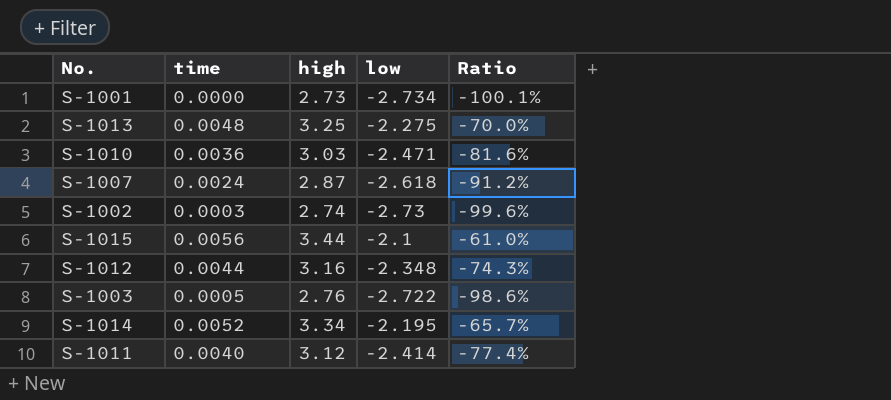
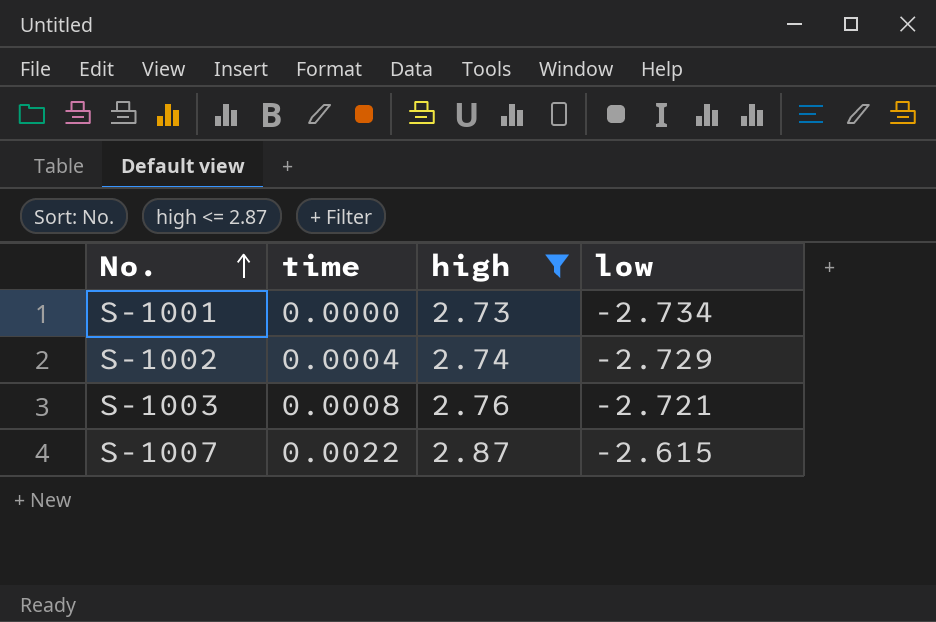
filter: none -> high <= 2.87
row order: none -> No. ascending
column Ratio | formula: [low] / [high] -> none
S-1002 | time: 0.0003 -> 0.0004
S-1002 | low: -2.73 -> -2.729
S-1003 | time: 0.0005 -> 0.0008
S-1003 | low: -2.722 -> -2.721
S-1007 | time: 0.0024 -> 0.0022
S-1007 | low: -2.618 -> -2.615

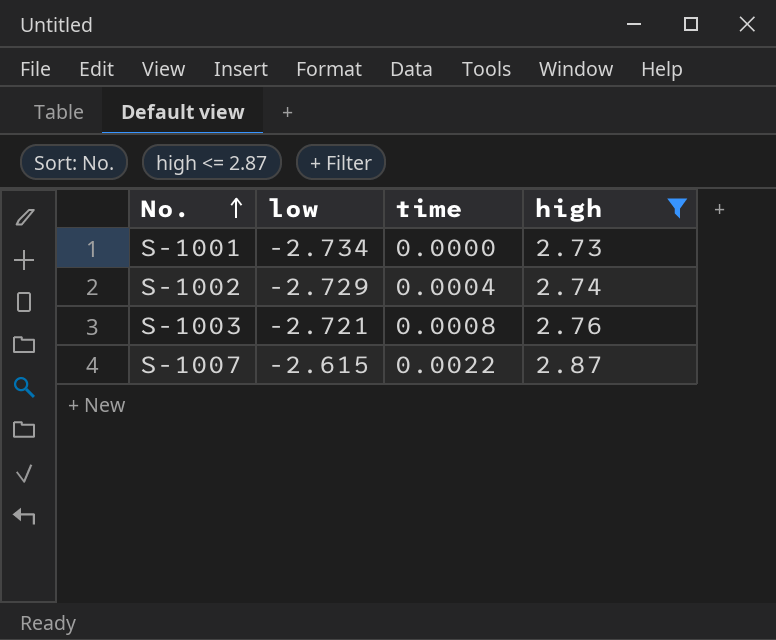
column low | position: 4 -> 2

